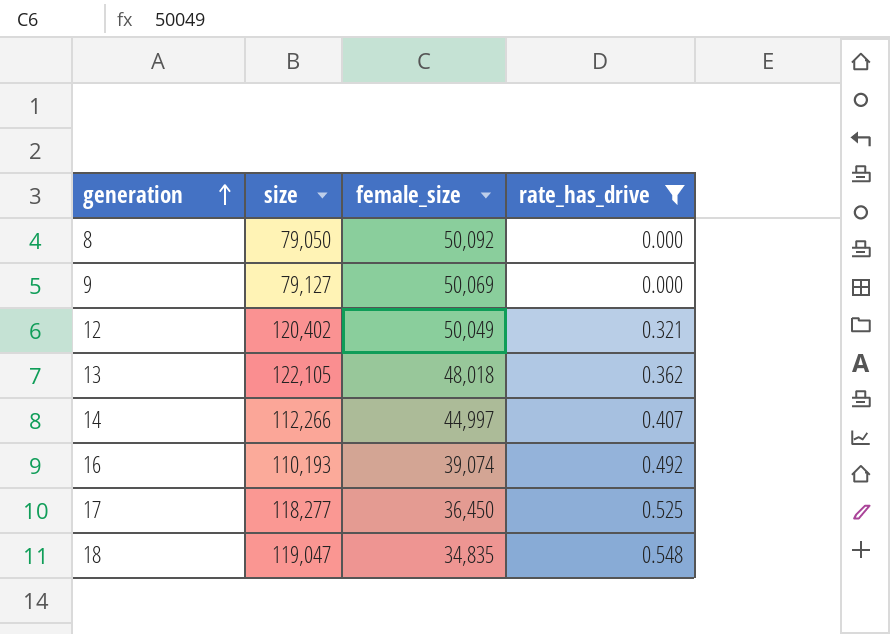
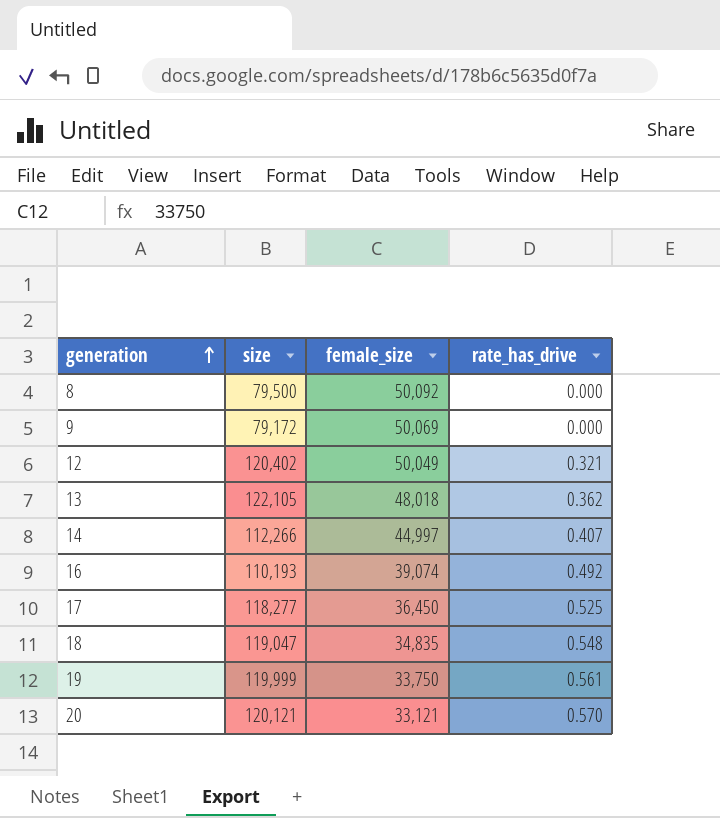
filter: rate_has_drive <= 0.548 -> none
8 | size: 79,050 -> 79,500
9 | size: 79,127 -> 79,172

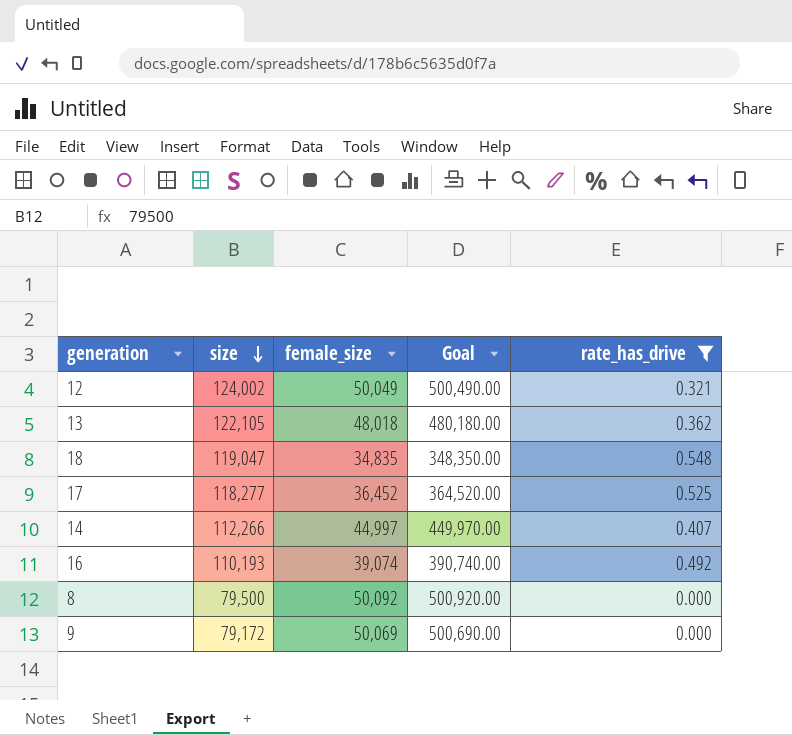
filter: none -> rate_has_drive <= 0.548
row order: generation ascending -> size descending
column Goal | formula: none -> [female_size] * 10
12 | size: 120,402 -> 124,002
17 | female_size: 36,450 -> 36,452

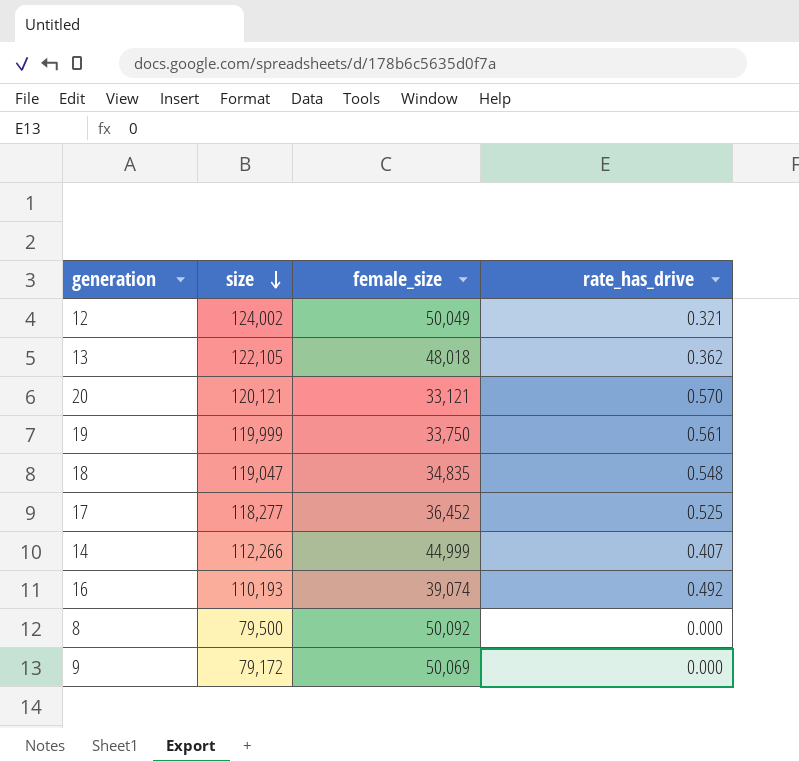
filter: rate_has_drive <= 0.548 -> none
column Goal | formula: [female_size] * 10 -> none
14 | female_size: 44,997 -> 44,999

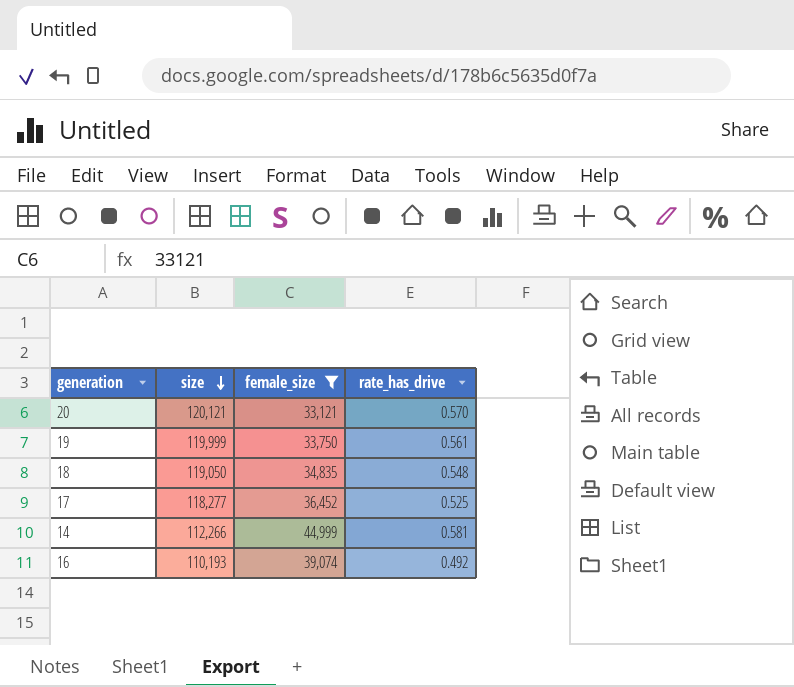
filter: none -> female_size <= 44,999
18 | size: 119,047 -> 119,050
14 | rate_has_drive: 0.407 -> 0.581

